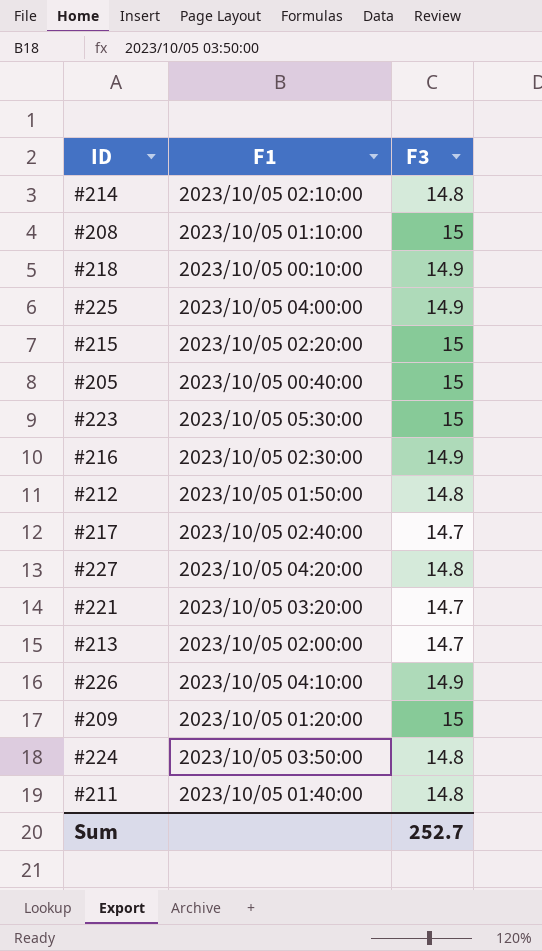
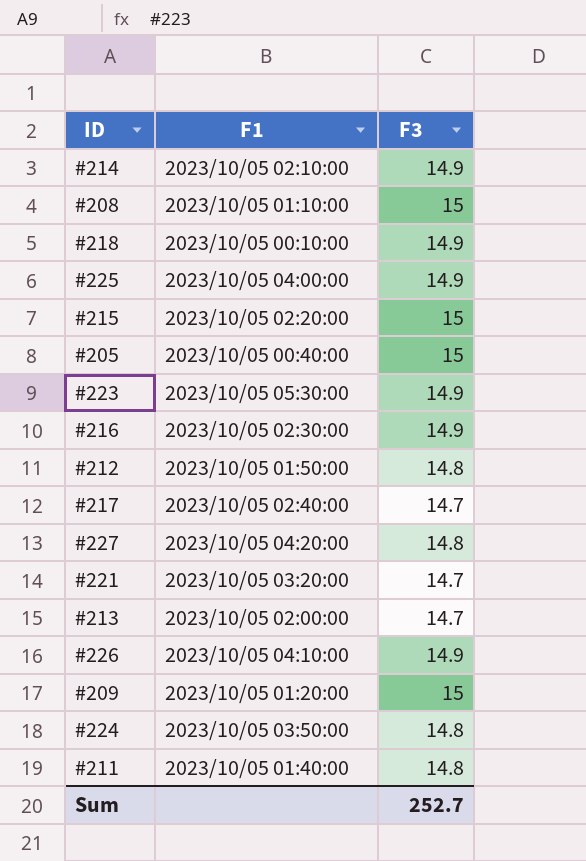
#214 | F3: 14.8 -> 14.9
#223 | F3: 15 -> 14.9

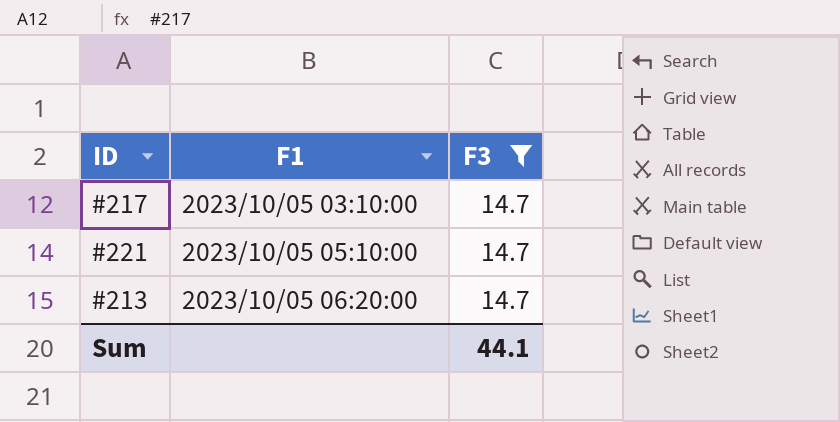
filter: none -> F3 = 14.7
#217 | F1: 2023/10/05 02:40:00 -> 2023/10/05 03:10:00
#221 | F1: 2023/10/05 03:20:00 -> 2023/10/05 05:10:00
#213 | F1: 2023/10/05 02:00:00 -> 2023/10/05 06:20:00
Sum | F3: 252.7 -> 44.1

